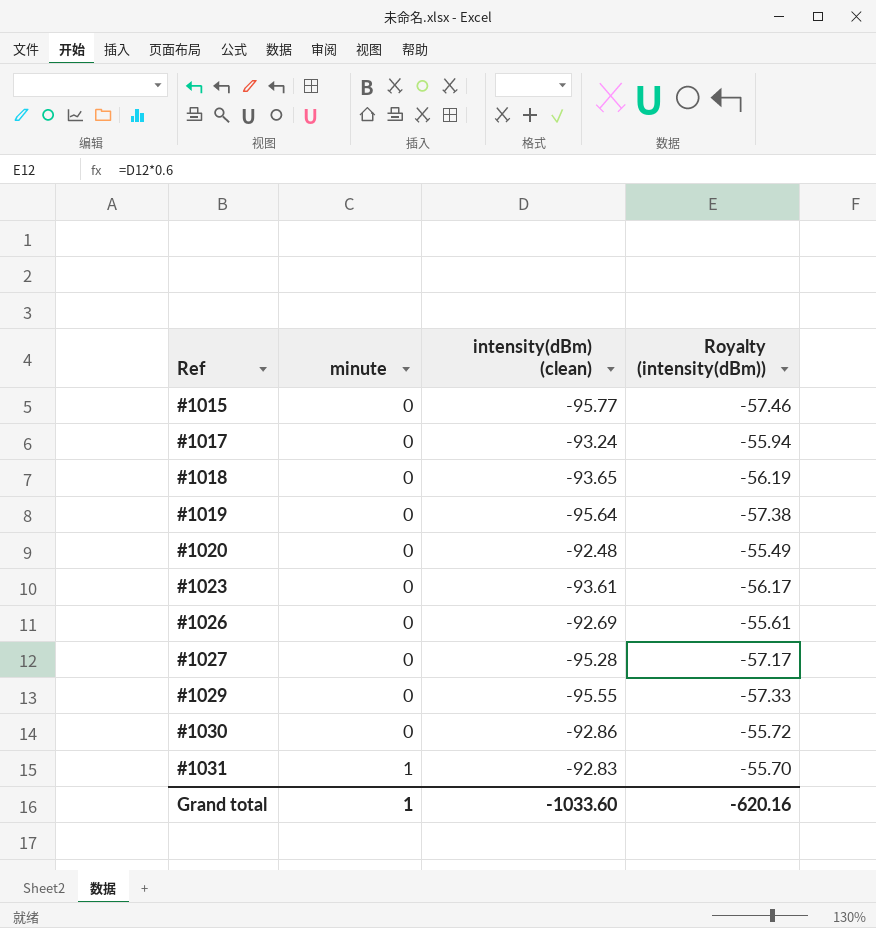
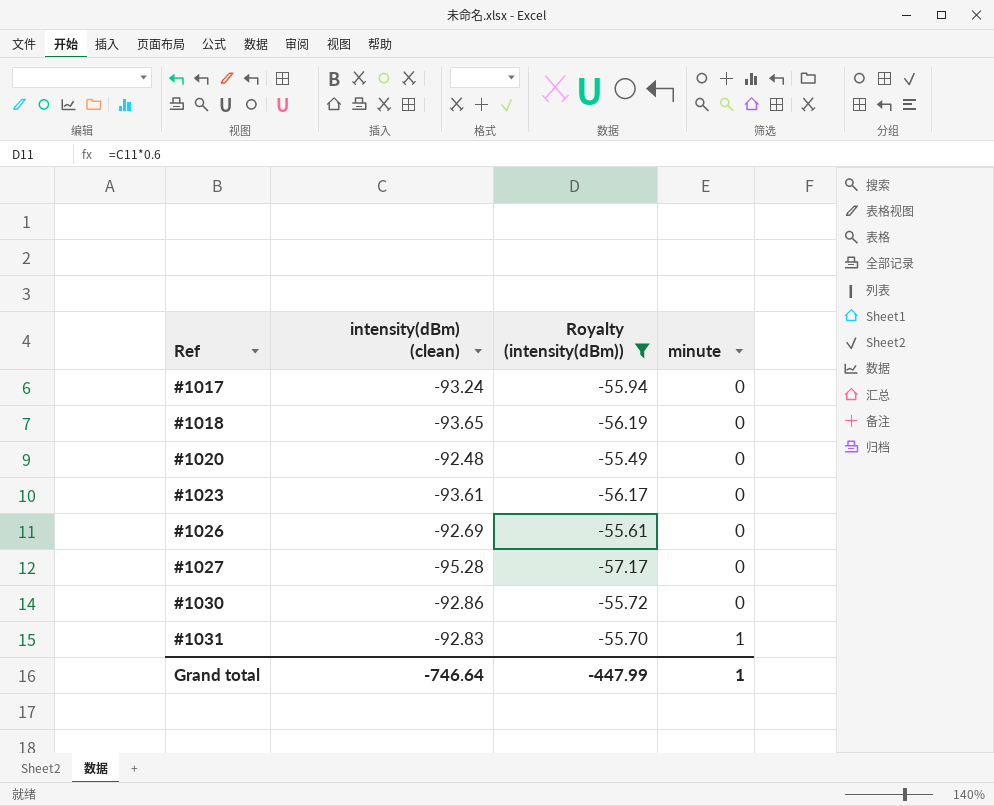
filter: none -> Royalty (intensity(dBm)) >= -57.17
column minute | position: 2 -> 4
Grand total | intensity(dBm) (clean): -1033.60 -> -746.64
Grand total | Royalty (intensity(dBm)): -620.16 -> -447.99

